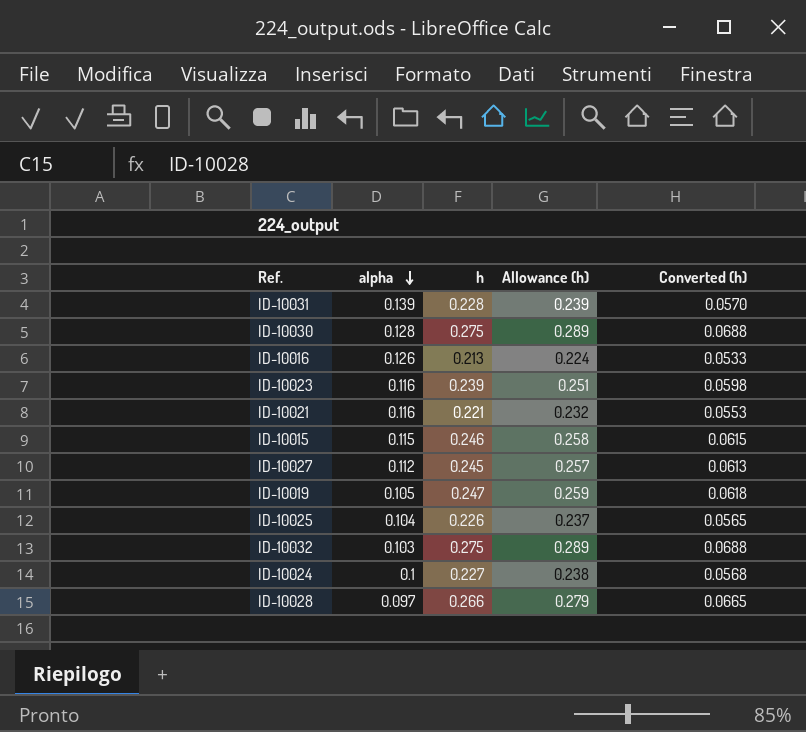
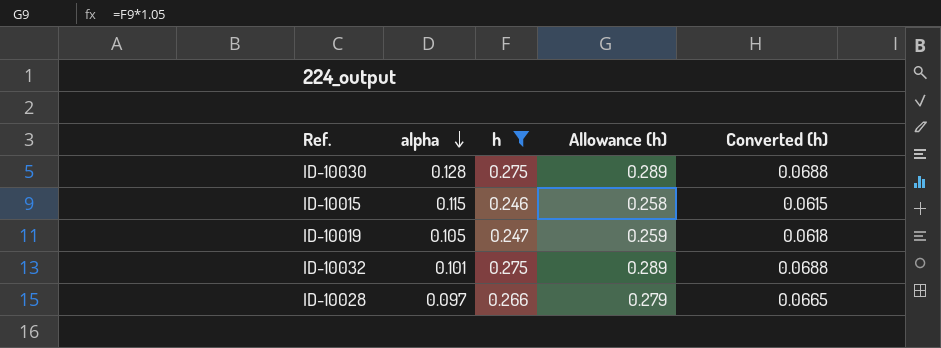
filter: none -> h >= 0.246
ID-10032 | alpha: 0.103 -> 0.101

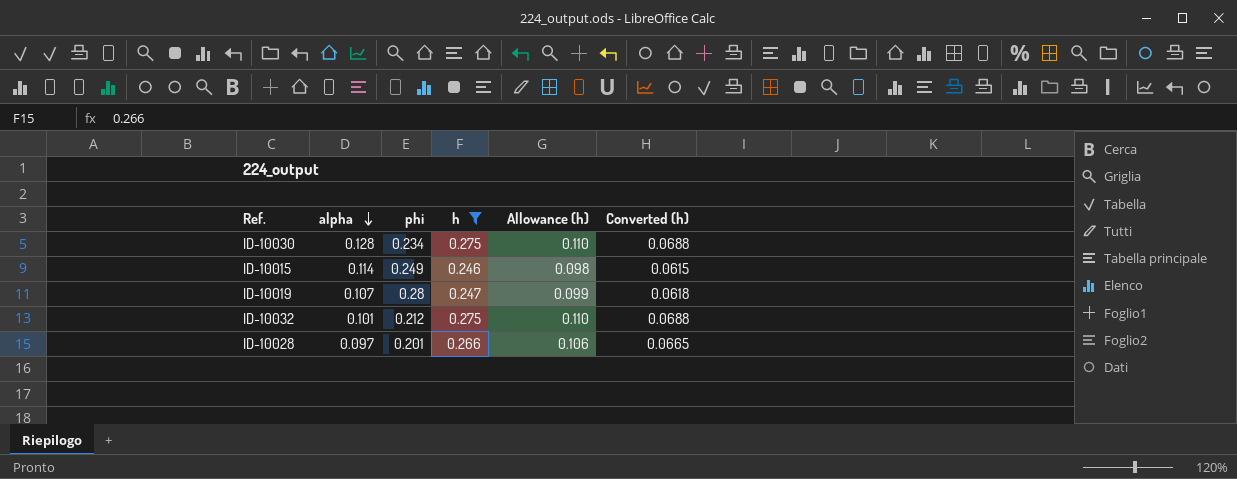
column phi | position: none -> 3
column Allowance (h) | formula: [h] * 1.05 -> [h] * 0.4
ID-10015 | alpha: 0.115 -> 0.114
ID-10019 | alpha: 0.105 -> 0.107

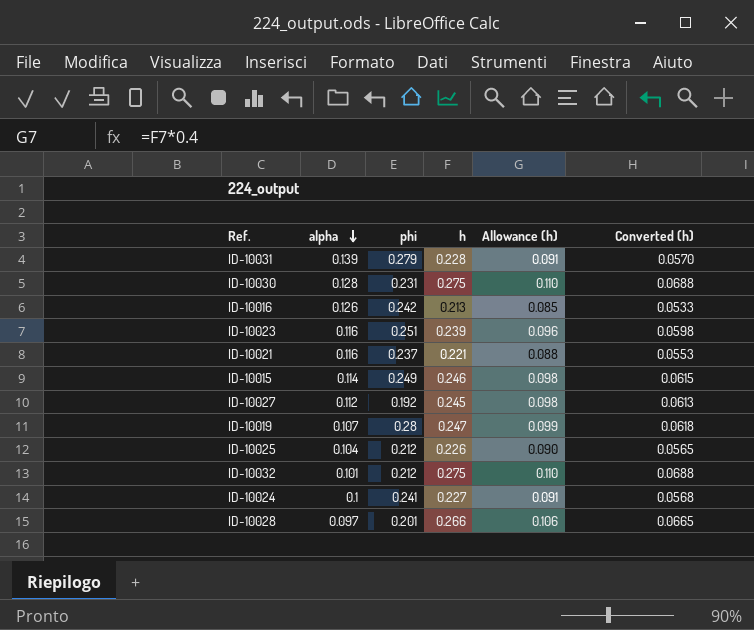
filter: h >= 0.246 -> none
ID-10030 | phi: 0.234 -> 0.231

